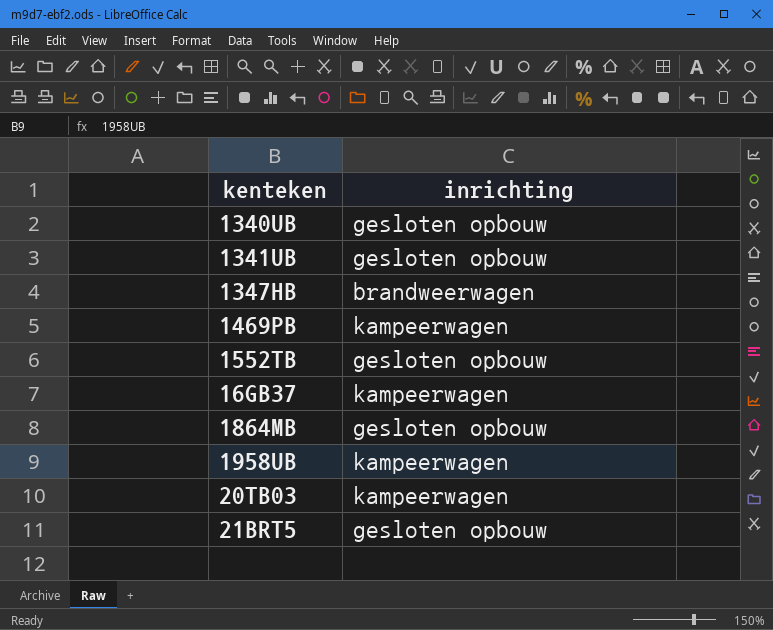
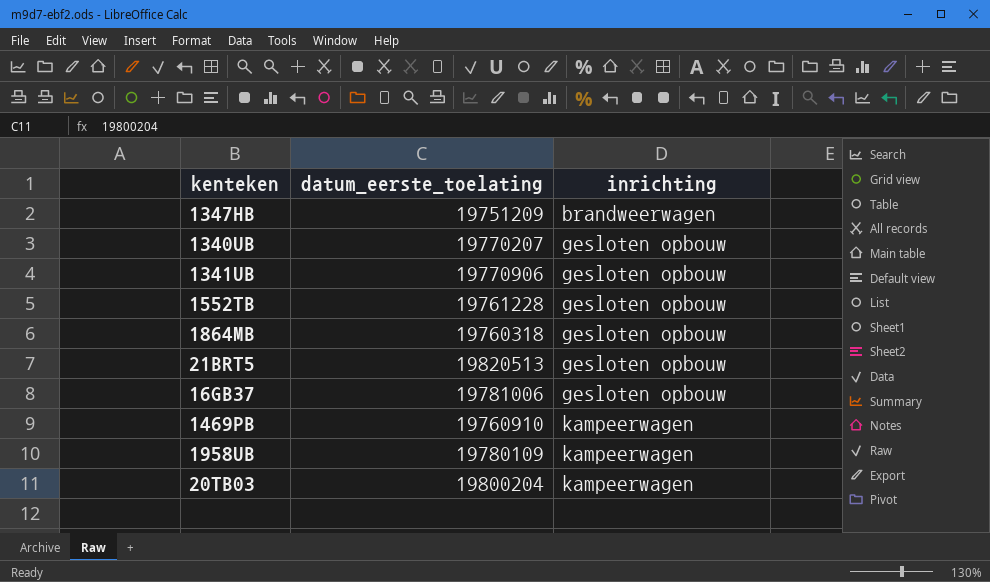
row order: none -> inrichting ascending
column datum_eerste_toelating | position: none -> 2
16GB37 | inrichting: kampeerwagen -> gesloten opbouw

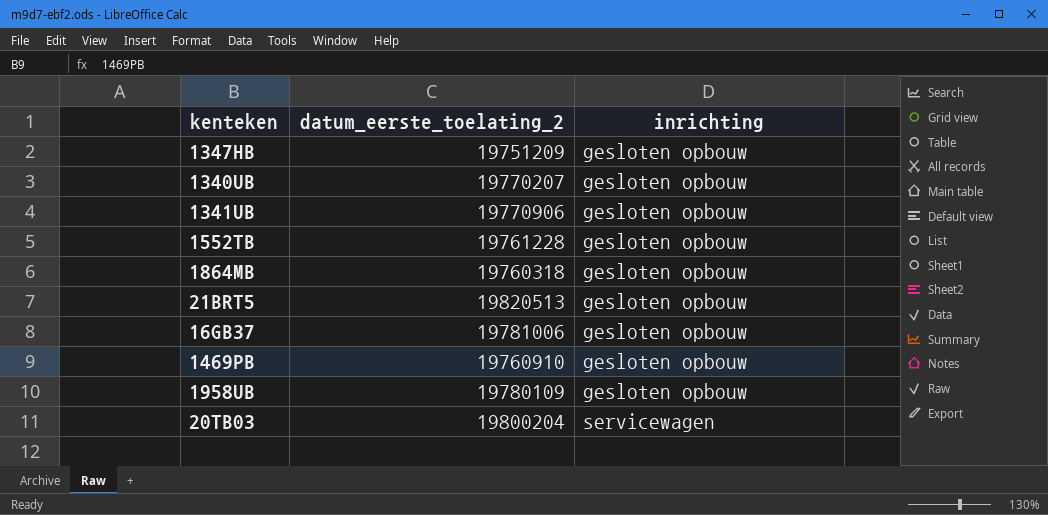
column name: datum_eerste_toelating -> datum_eerste_toelating_2
1347HB | inrichting: brandweerwagen -> gesloten opbouw
1469PB | inrichting: kampeerwagen -> gesloten opbouw
1958UB | inrichting: kampeerwagen -> gesloten opbouw
20TB03 | inrichting: kampeerwagen -> servicewagen

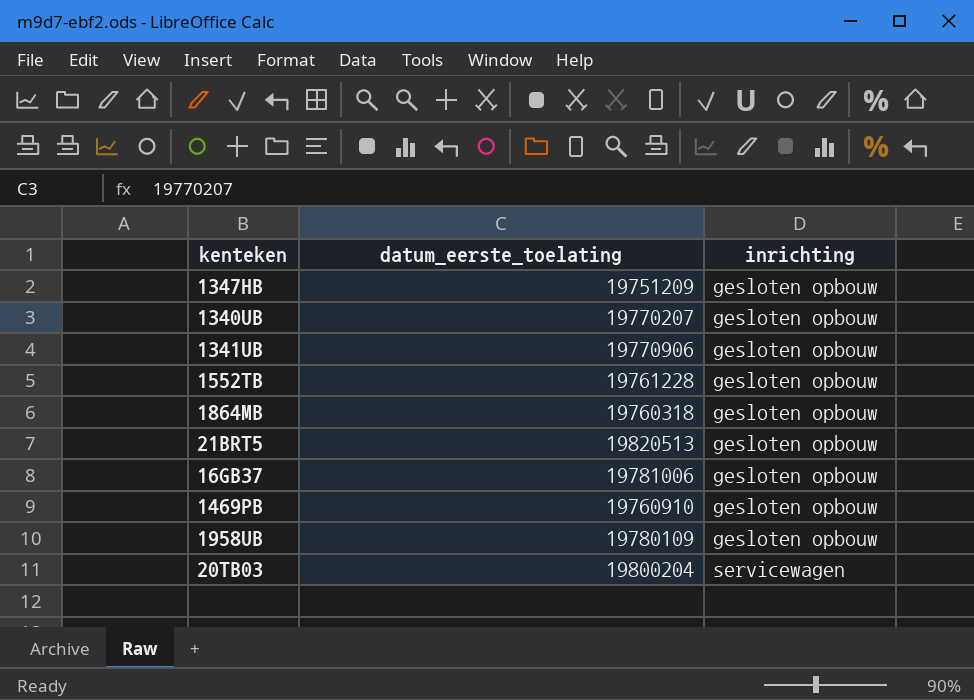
column name: datum_eerste_toelating_2 -> datum_eerste_toelating

